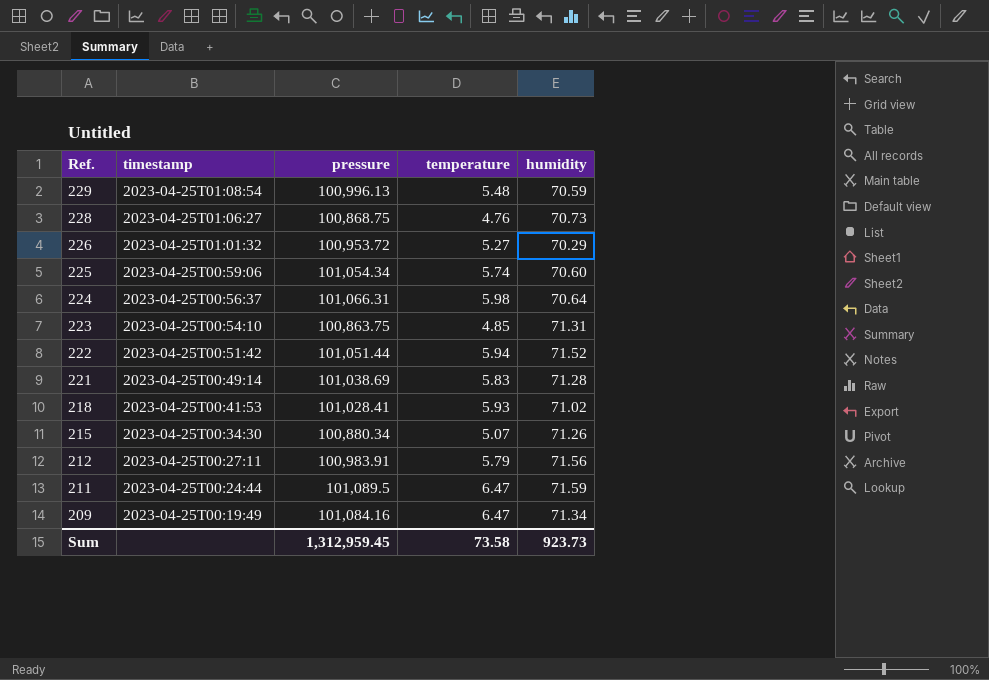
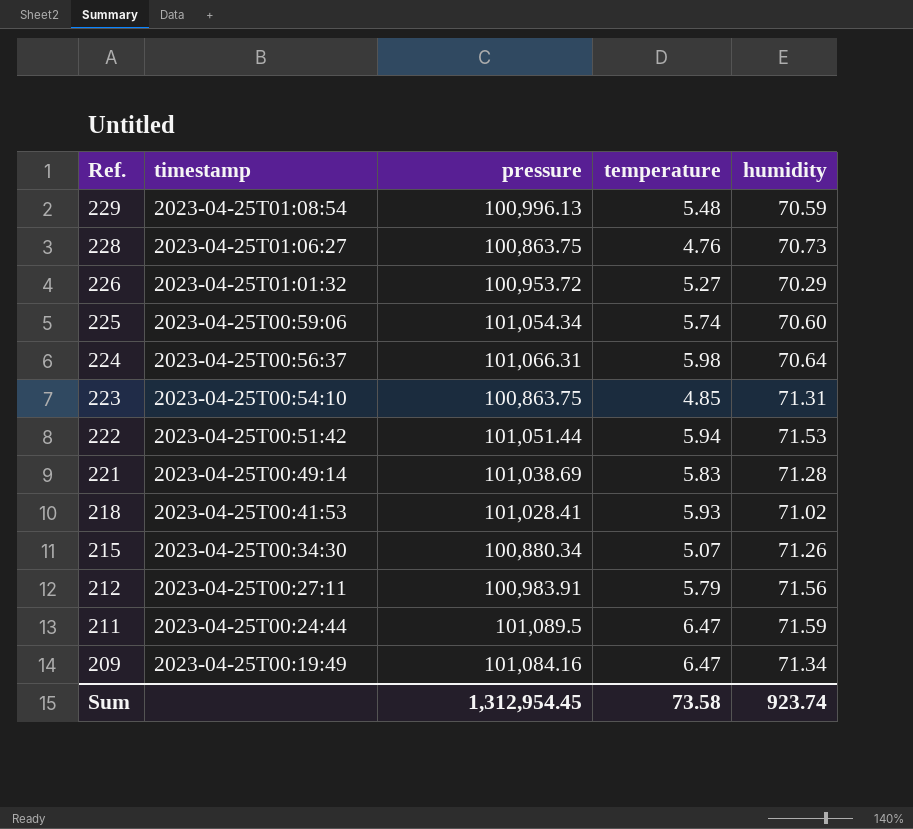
228 | pressure: 100,868.75 -> 100,863.75
222 | humidity: 71.52 -> 71.53
Sum | pressure: 1,312,959.45 -> 1,312,954.45
Sum | humidity: 923.73 -> 923.74

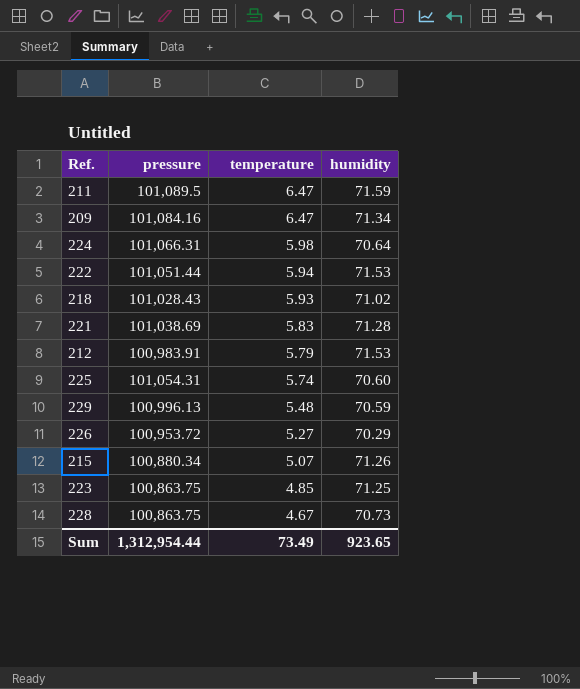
row order: Ref. descending -> temperature descending
column timestamp | position: 2 -> none
218 | pressure: 101,028.41 -> 101,028.43
212 | humidity: 71.56 -> 71.53
225 | pressure: 101,054.34 -> 101,054.31
223 | humidity: 71.31 -> 71.25
228 | temperature: 4.76 -> 4.67
Sum | pressure: 1,312,954.45 -> 1,312,954.44
Sum | temperature: 73.58 -> 73.49
Sum | humidity: 923.74 -> 923.65

